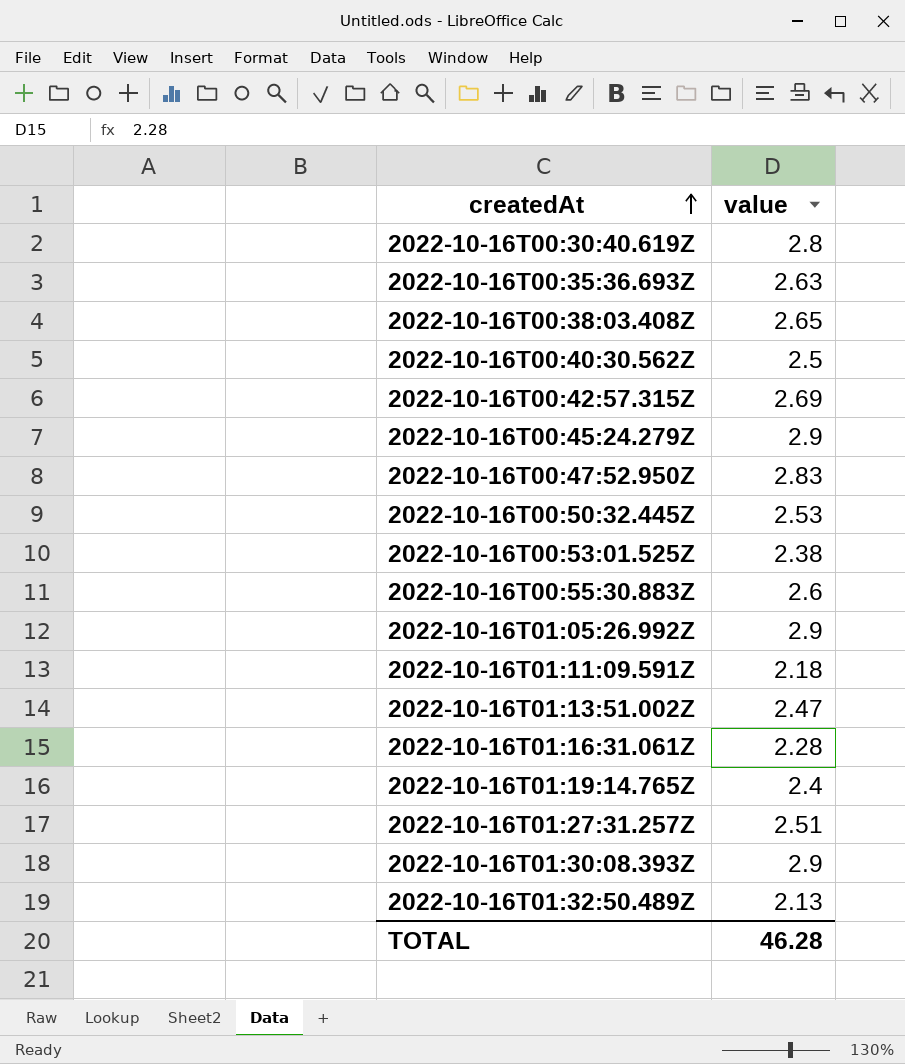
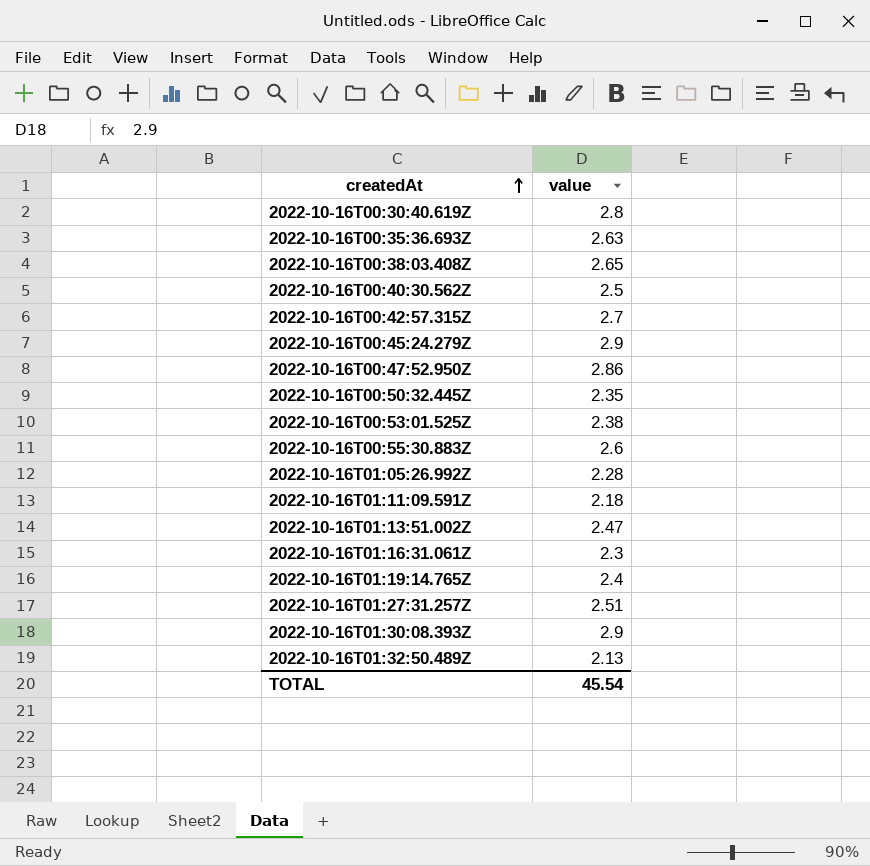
2022-10-16T00:42:57.315Z | value: 2.69 -> 2.7
2022-10-16T00:47:52.950Z | value: 2.83 -> 2.86
2022-10-16T00:50:32.445Z | value: 2.53 -> 2.35
2022-10-16T01:05:26.992Z | value: 2.9 -> 2.28
2022-10-16T01:16:31.061Z | value: 2.28 -> 2.3
TOTAL | value: 46.28 -> 45.54

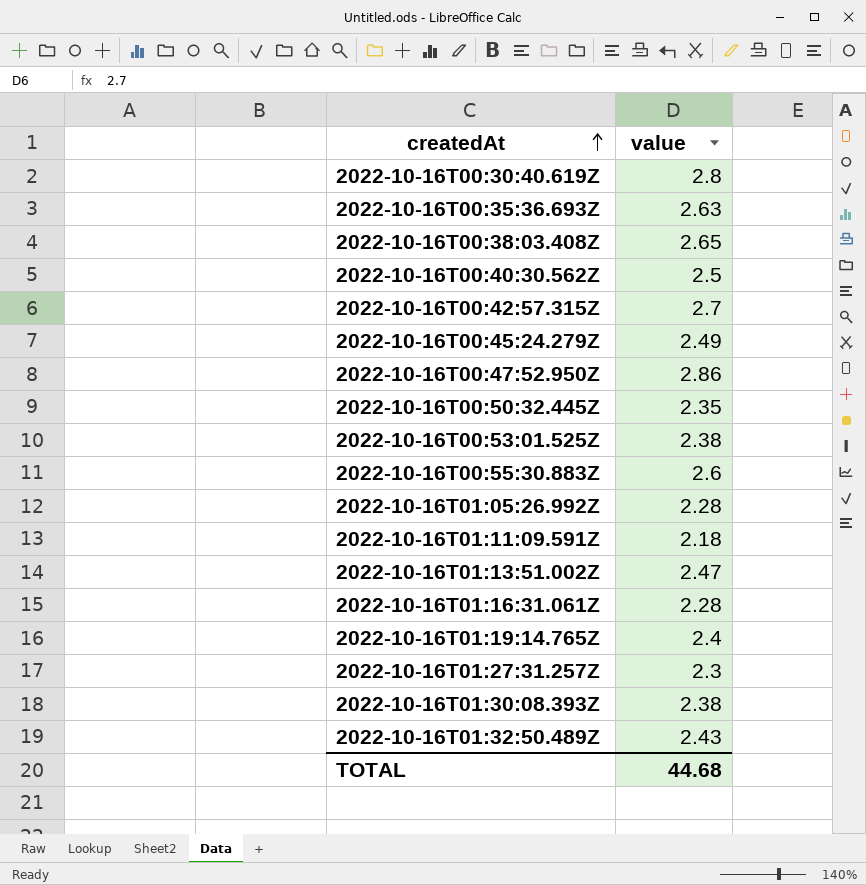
2022-10-16T00:45:24.279Z | value: 2.9 -> 2.49
2022-10-16T01:16:31.061Z | value: 2.3 -> 2.28
2022-10-16T01:27:31.257Z | value: 2.51 -> 2.3
2022-10-16T01:30:08.393Z | value: 2.9 -> 2.38
2022-10-16T01:32:50.489Z | value: 2.13 -> 2.43
TOTAL | value: 45.54 -> 44.68

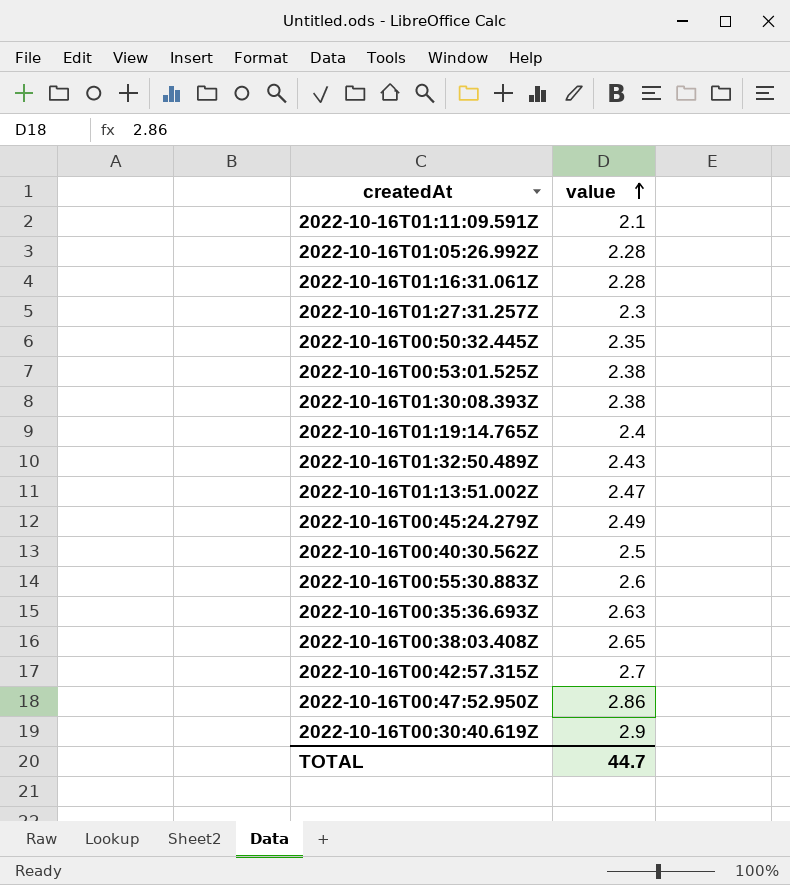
row order: createdAt ascending -> value ascending
2022-10-16T01:11:09.591Z | value: 2.18 -> 2.1
2022-10-16T00:30:40.619Z | value: 2.8 -> 2.9
TOTAL | value: 44.68 -> 44.7

